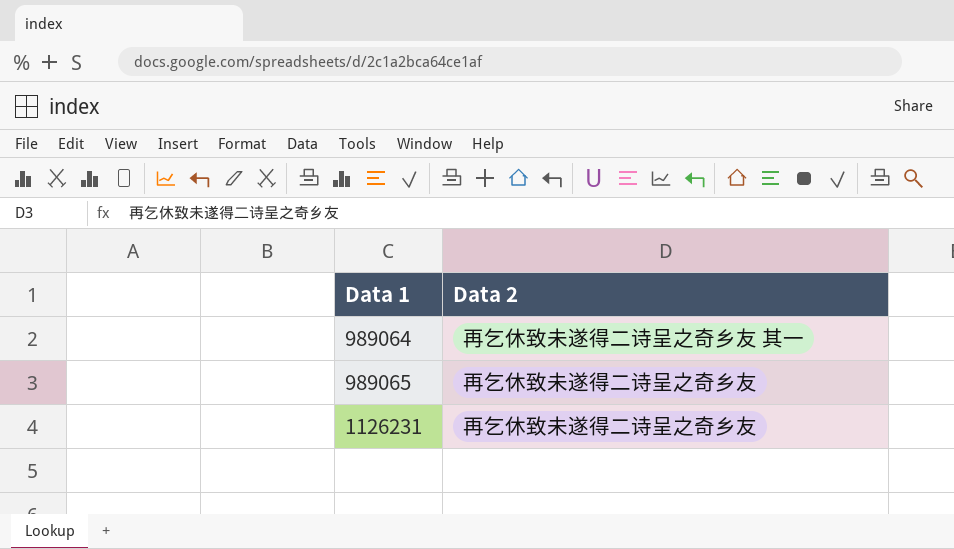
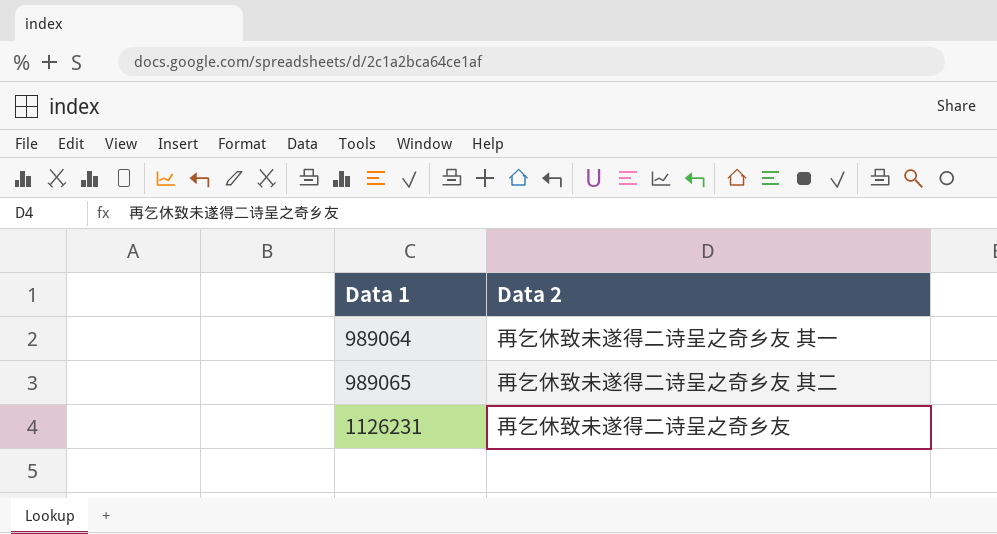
989065 | Data 2: 再乞休致未遂得二诗呈之奇乡友 -> 再乞休致未遂得二诗呈之奇乡友 其二

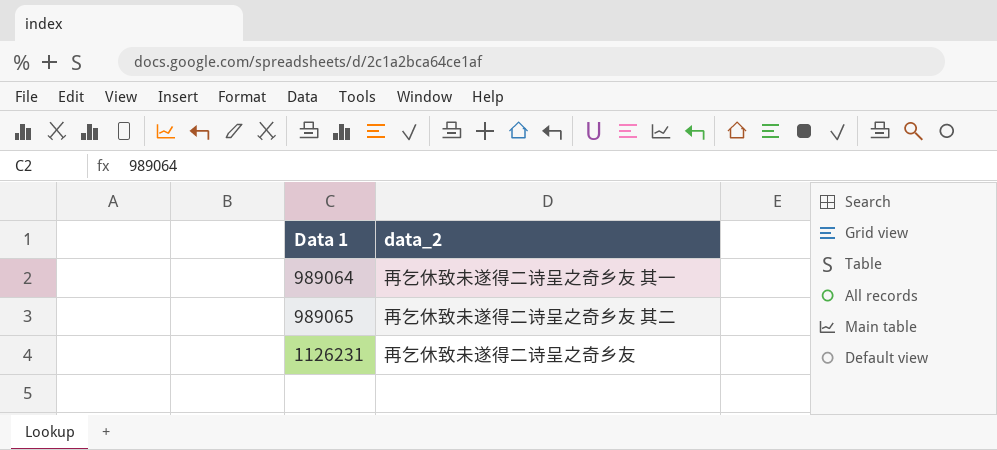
column name: Data 2 -> data_2

